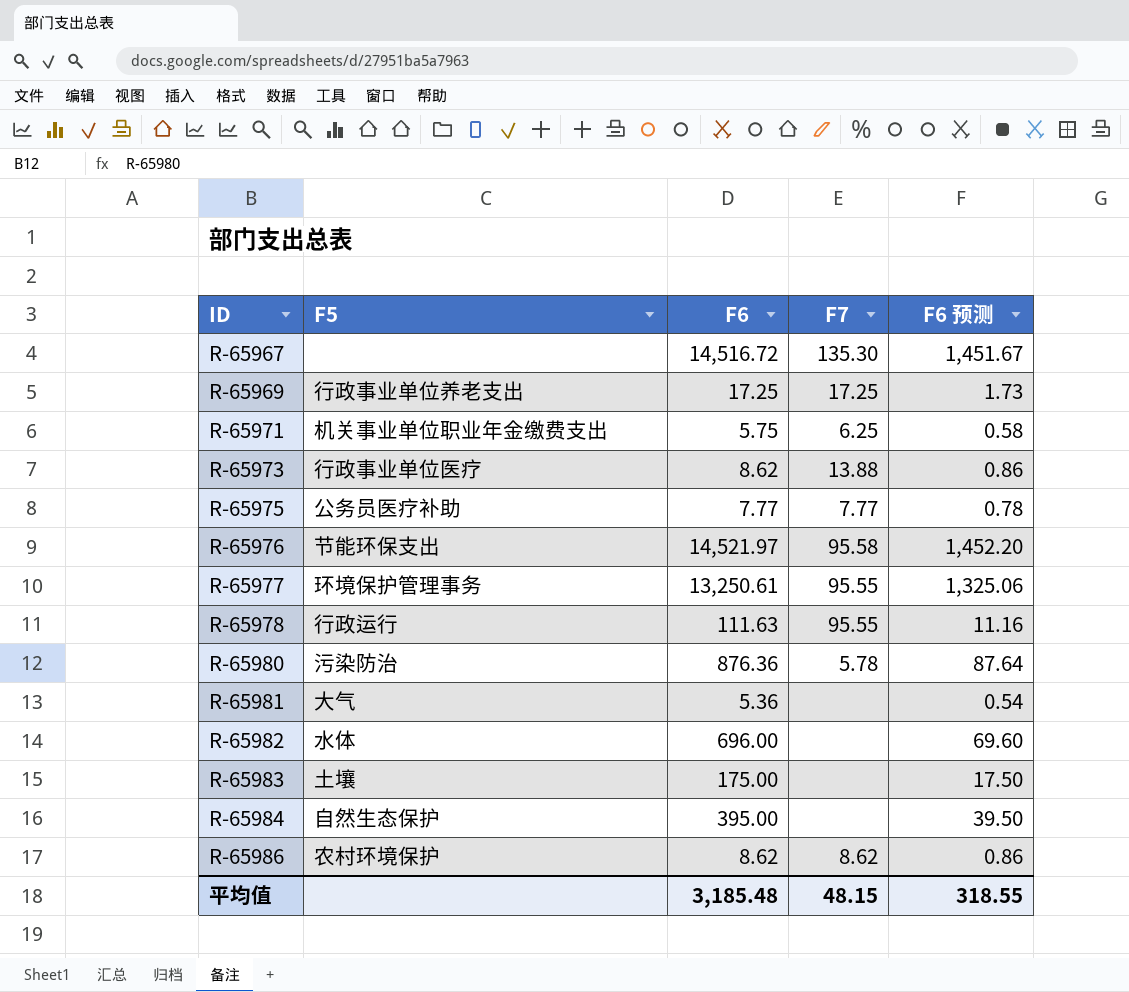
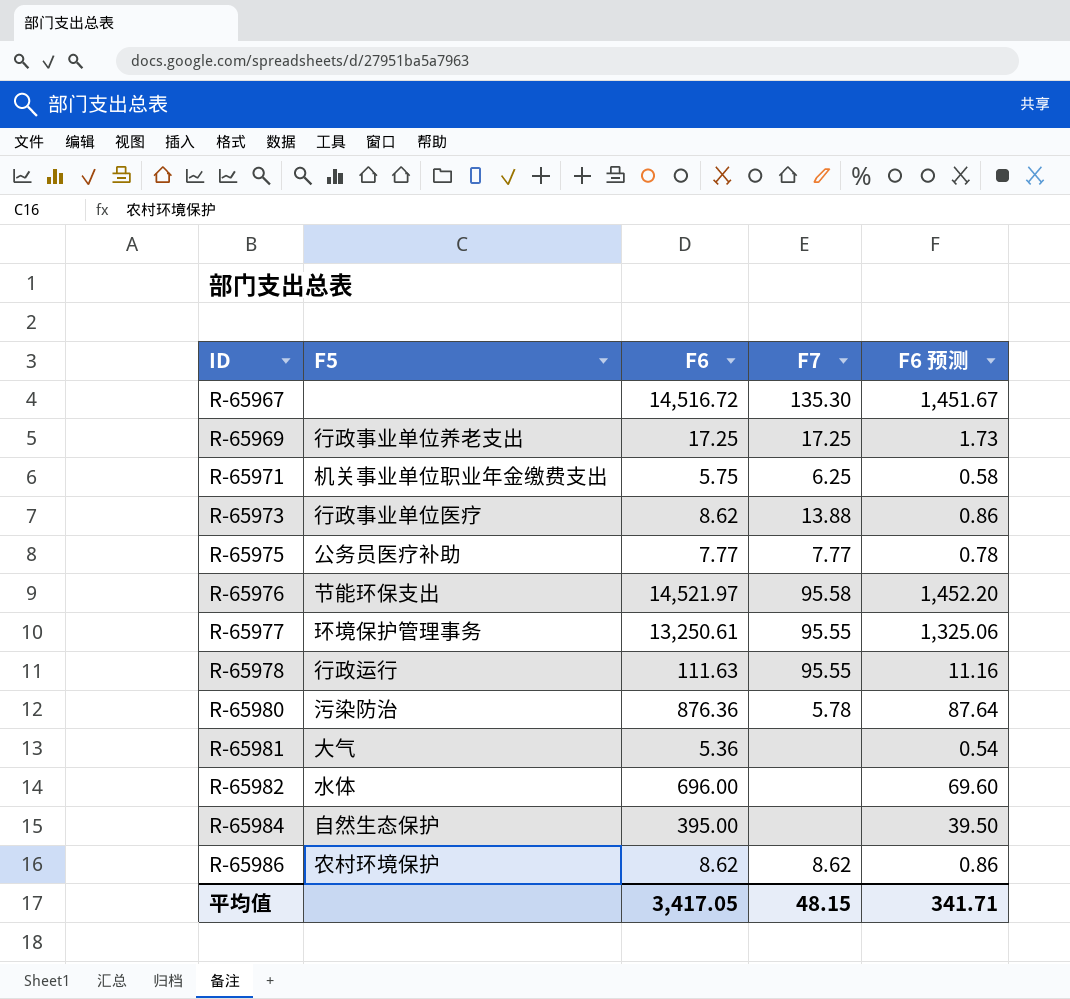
row R-65983: 土壤 | 175.00 | none | 17.50 -> none
平均值 | F6: 3,185.48 -> 3,417.05
平均值 | F6 预测: 318.55 -> 341.71

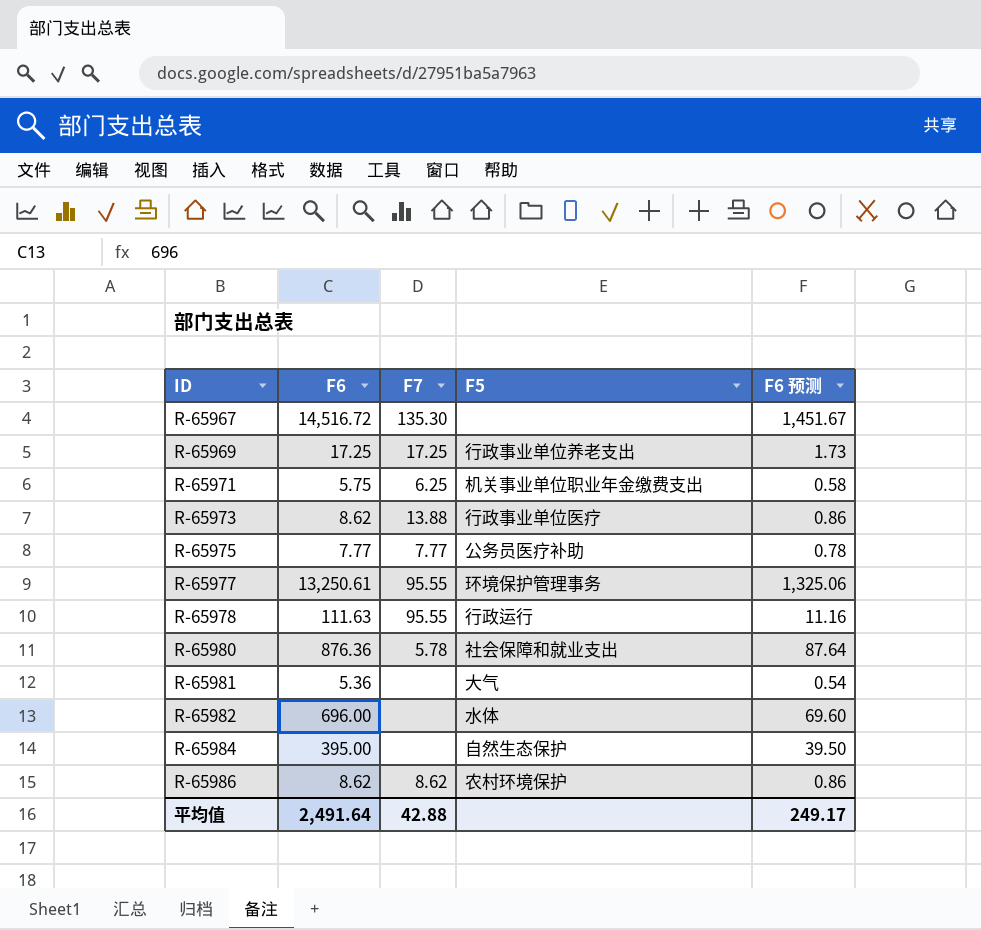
column F5 | position: 2 -> 4
row R-65976: 节能环保支出 | 14,521.97 | 95.58 | 1,452.20 -> none
R-65980 | F5: 污染防治 -> 社会保障和就业支出
平均值 | F6: 3,417.05 -> 2,491.64
平均值 | F7: 48.15 -> 42.88
平均值 | F6 预测: 341.71 -> 249.17

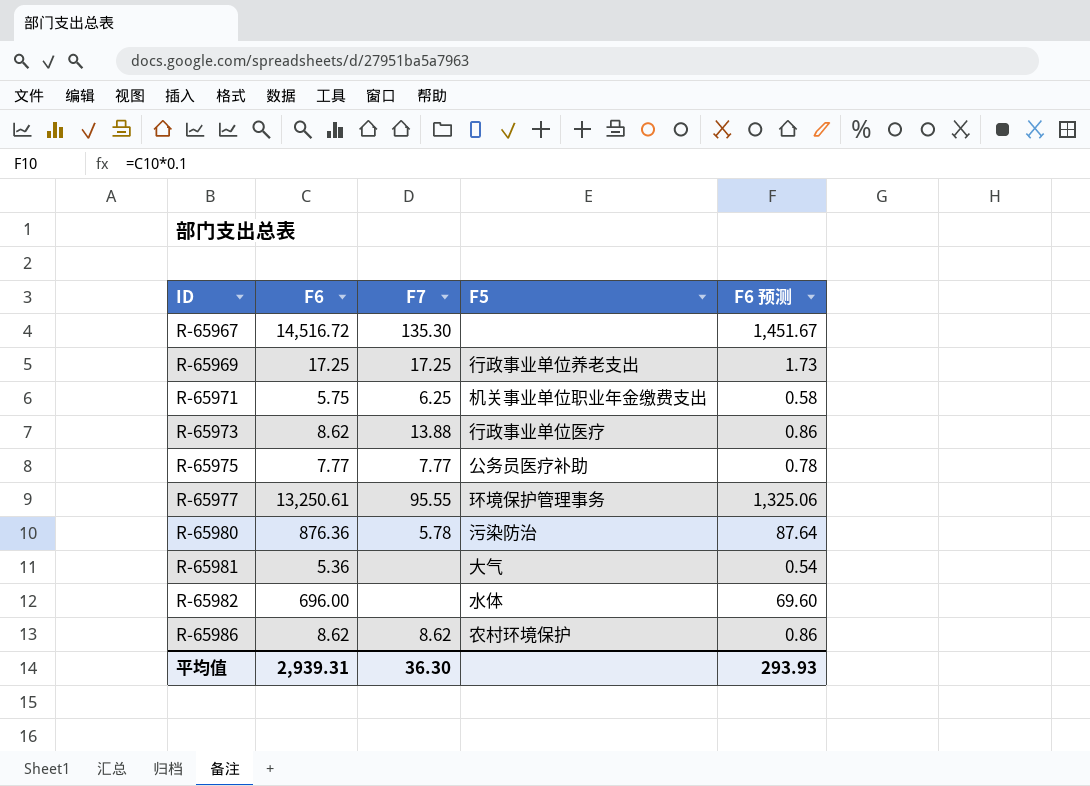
row R-65978: 111.63 | 95.55 | 行政运行 | 11.16 -> none
row R-65984: 395.00 | none | 自然生态保护 | 39.50 -> none
R-65980 | F5: 社会保障和就业支出 -> 污染防治
平均值 | F6: 2,491.64 -> 2,939.31
平均值 | F7: 42.88 -> 36.30
平均值 | F6 预测: 249.17 -> 293.93

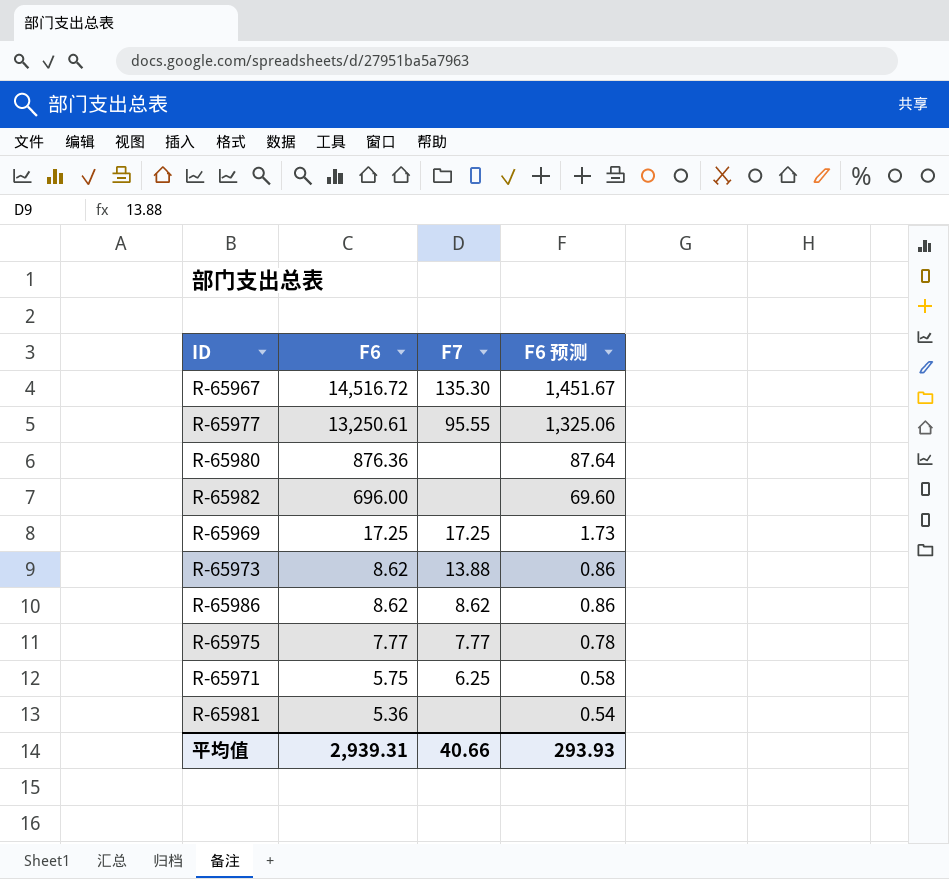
row order: ID ascending -> F6 descending
column F5 | position: 4 -> none
R-65980 | F7: 5.78 -> none
平均值 | F7: 36.30 -> 40.66

